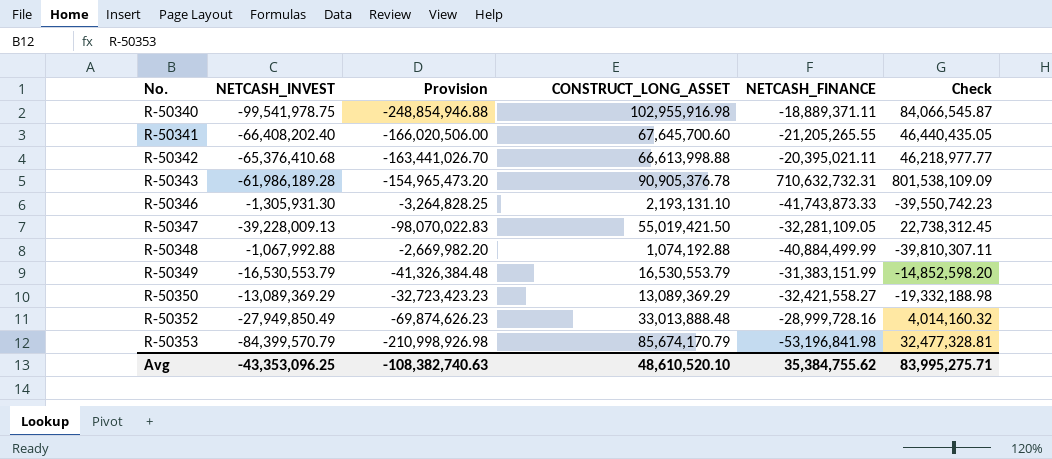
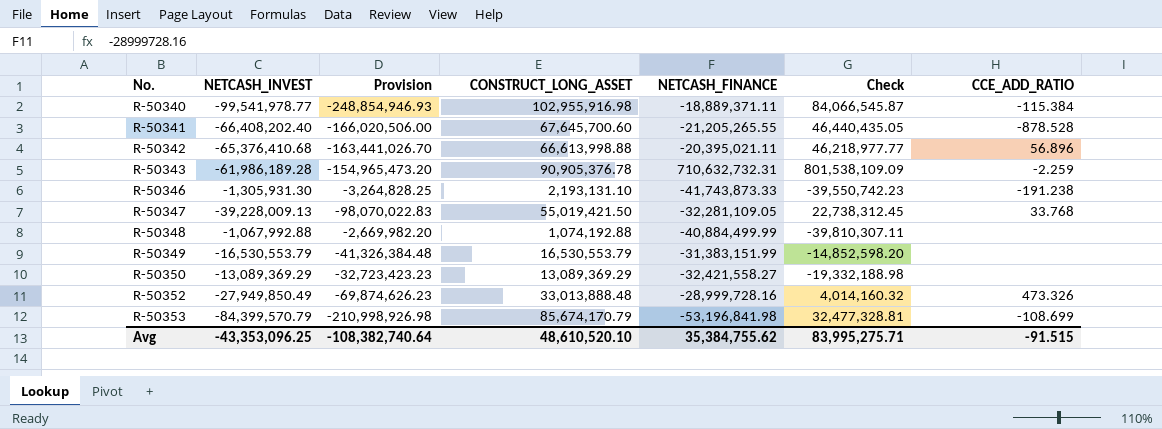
column CCE_ADD_RATIO | position: none -> 7
R-50340 | NETCASH_INVEST: -99,541,978.75 -> -99,541,978.77
R-50340 | Provision: -248,854,946.88 -> -248,854,946.93
Avg | Provision: -108,382,740.63 -> -108,382,740.64

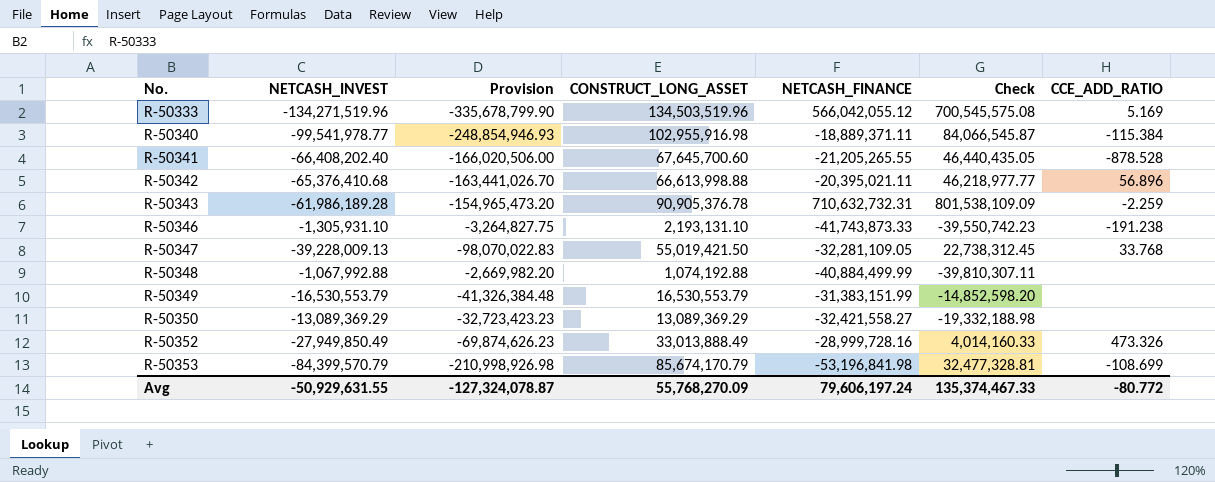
row R-50333: none -> -134,271,519.96 | -335,678,799.90 | 134,503,519.96 | 566,042,055.12 | 700,545,575.08 | 5.169
R-50346 | NETCASH_INVEST: -1,305,931.30 -> -1,305,931.10
R-50346 | Provision: -3,264,828.25 -> -3,264,827.75
R-50352 | CONSTRUCT_LONG_ASSET: 33,013,888.48 -> 33,013,888.49
R-50352 | Check: 4,014,160.32 -> 4,014,160.33
Avg | NETCASH_INVEST: -43,353,096.25 -> -50,929,631.55
Avg | Provision: -108,382,740.64 -> -127,324,078.87
Avg | CONSTRUCT_LONG_ASSET: 48,610,520.10 -> 55,768,270.09
Avg | NETCASH_FINANCE: 35,384,755.62 -> 79,606,197.24
Avg | Check: 83,995,275.71 -> 135,374,467.33
Avg | CCE_ADD_RATIO: -91.515 -> -80.772

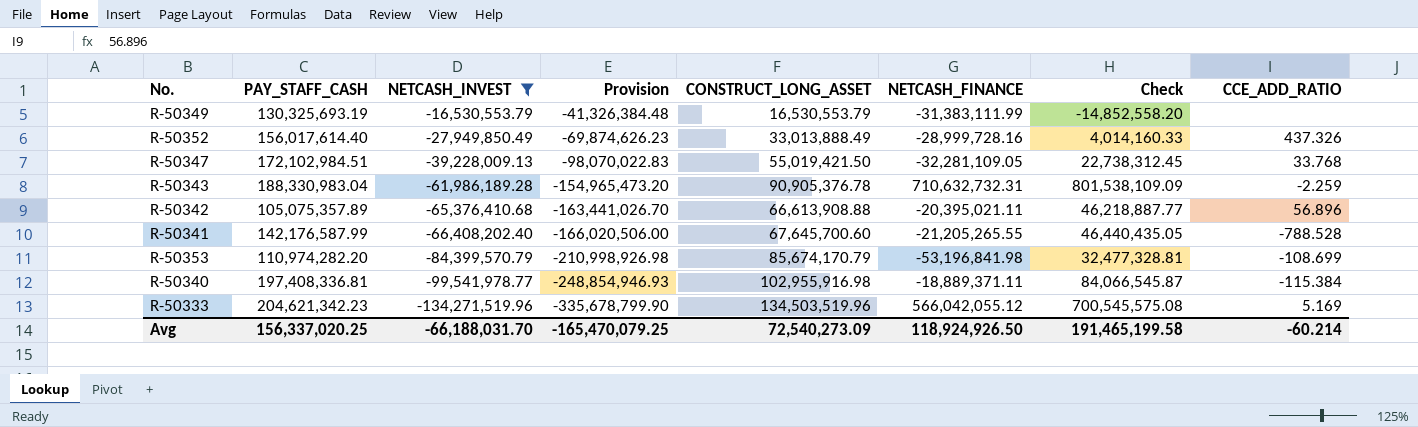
filter: none -> NETCASH_INVEST <= -16,530,553.79
row order: No. ascending -> NETCASH_INVEST descending
column PAY_STAFF_CASH | position: none -> 2
R-50349 | NETCASH_FINANCE: -31,383,151.99 -> -31,383,111.99
R-50349 | Check: -14,852,598.20 -> -14,852,558.20
R-50352 | CCE_ADD_RATIO: 473.326 -> 437.326
R-50342 | CONSTRUCT_LONG_ASSET: 66,613,998.88 -> 66,613,908.88
R-50342 | Check: 46,218,977.77 -> 46,218,887.77
R-50341 | CCE_ADD_RATIO: -878.528 -> -788.528
Avg | NETCASH_INVEST: -50,929,631.55 -> -66,188,031.70
Avg | Provision: -127,324,078.87 -> -165,470,079.25
Avg | CONSTRUCT_LONG_ASSET: 55,768,270.09 -> 72,540,273.09
Avg | NETCASH_FINANCE: 79,606,197.24 -> 118,924,926.50
Avg | Check: 135,374,467.33 -> 191,465,199.58
Avg | CCE_ADD_RATIO: -80.772 -> -60.214

